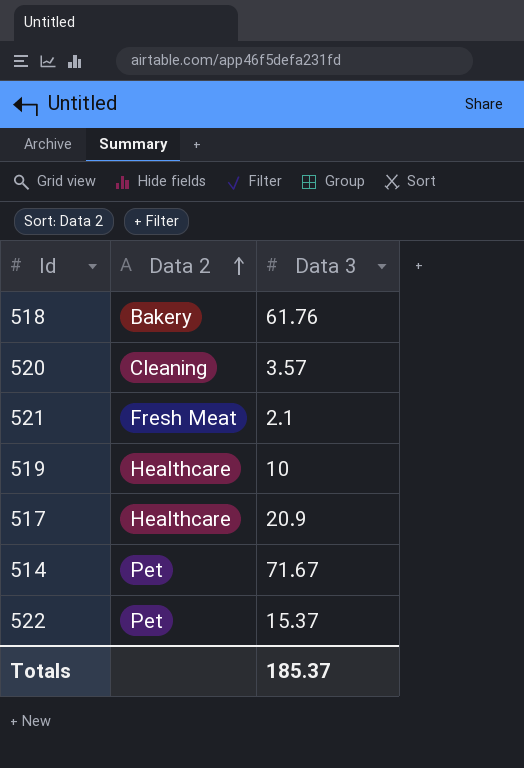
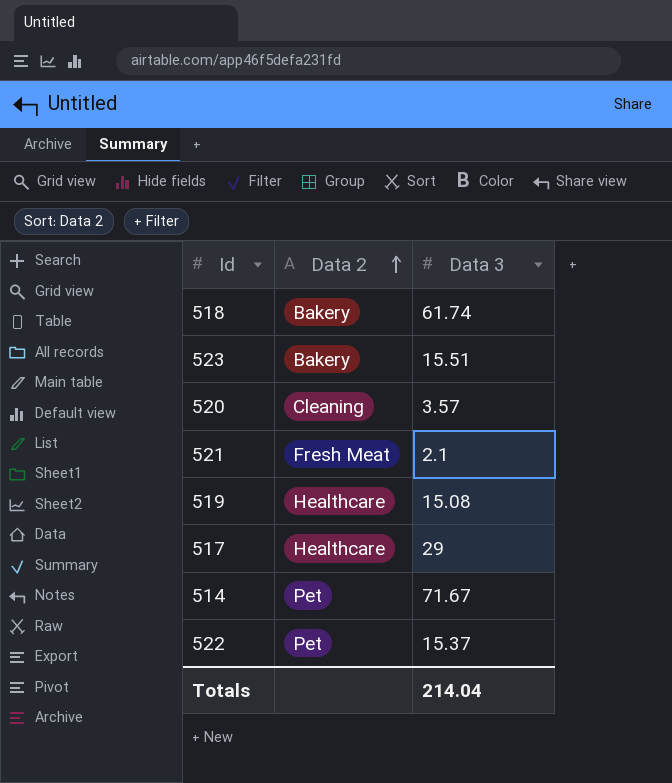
518 | Data 3: 61.76 -> 61.74
row 523: none -> Bakery | 15.51
519 | Data 3: 10 -> 15.08
517 | Data 3: 20.9 -> 29
Totals | Data 3: 185.37 -> 214.04

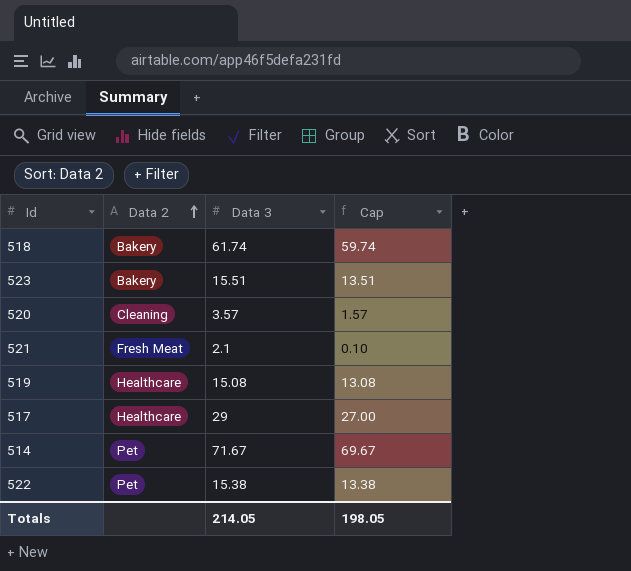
column Cap | formula: none -> [Data 3] - 2
522 | Data 3: 15.37 -> 15.38
Totals | Data 3: 214.04 -> 214.05

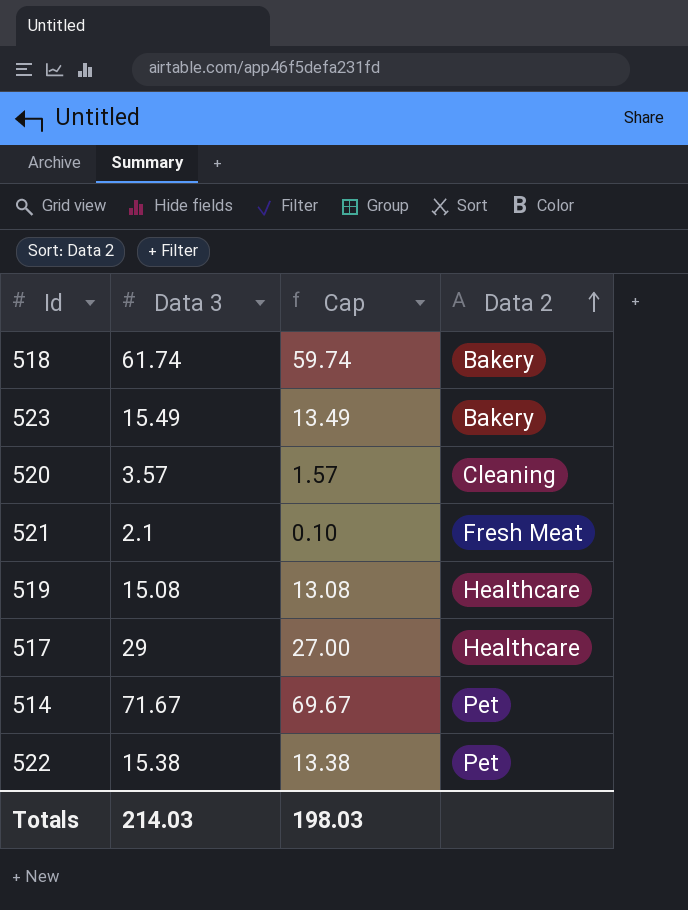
column Data 2 | position: 2 -> 4
523 | Data 3: 15.51 -> 15.49
523 | Cap: 13.51 -> 13.49
Totals | Data 3: 214.05 -> 214.03
Totals | Cap: 198.05 -> 198.03

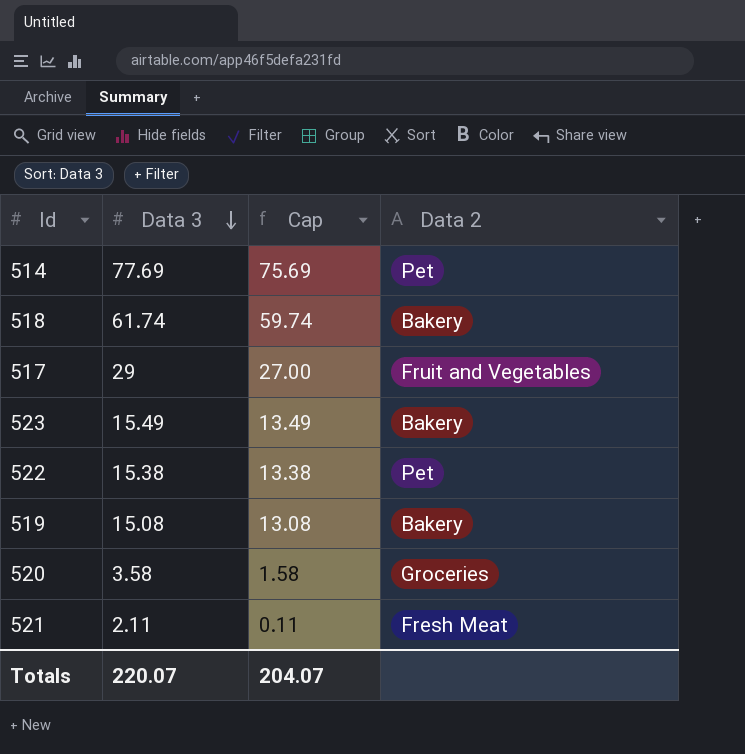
row order: Data 2 ascending -> Data 3 descending
514 | Data 3: 71.67 -> 77.69
514 | Cap: 69.67 -> 75.69
517 | Data 2: Healthcare -> Fruit and Vegetables
519 | Data 2: Healthcare -> Bakery
520 | Data 3: 3.57 -> 3.58
520 | Cap: 1.57 -> 1.58
520 | Data 2: Cleaning -> Groceries
521 | Data 3: 2.1 -> 2.11
521 | Cap: 0.10 -> 0.11
Totals | Data 3: 214.03 -> 220.07
Totals | Cap: 198.03 -> 204.07

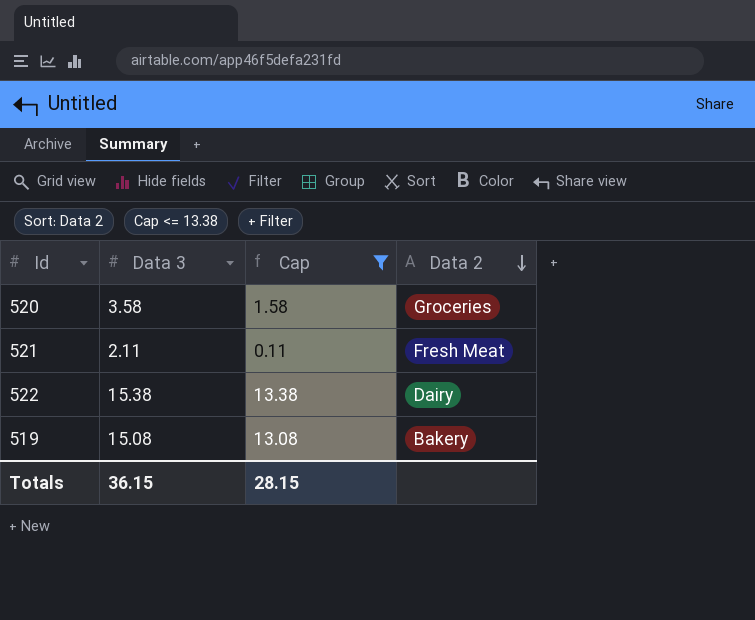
filter: none -> Cap <= 13.38
row order: Data 3 descending -> Data 2 descending
522 | Data 2: Pet -> Dairy
Totals | Data 3: 220.07 -> 36.15
Totals | Cap: 204.07 -> 28.15

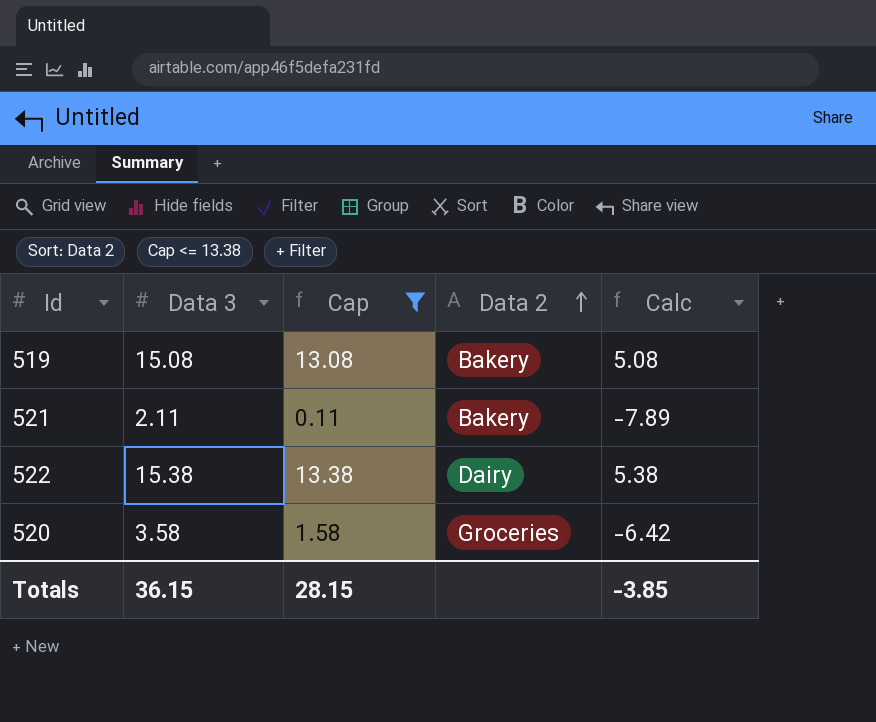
row order: Data 2 descending -> Data 2 ascending
column Calc | formula: none -> [Data 3] - 10
521 | Data 2: Fresh Meat -> Bakery

